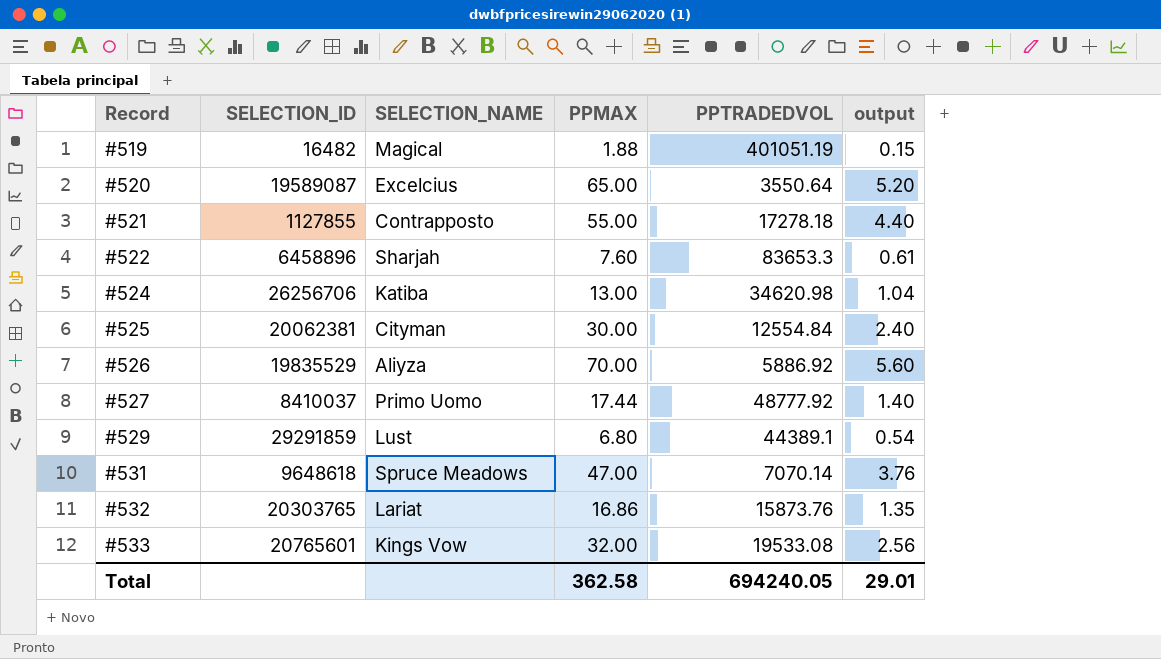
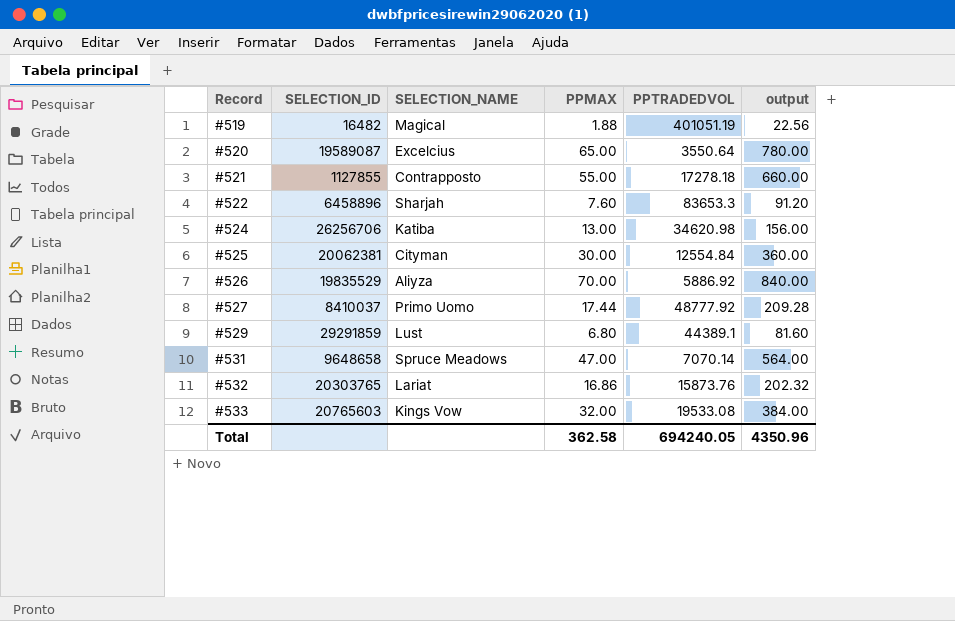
column output | formula: [PPMAX] * 0.08 -> [PPMAX] * 12
#531 | SELECTION_ID: 9648618 -> 9648658
#533 | SELECTION_ID: 20765601 -> 20765603
Total | output: 29.01 -> 4350.96

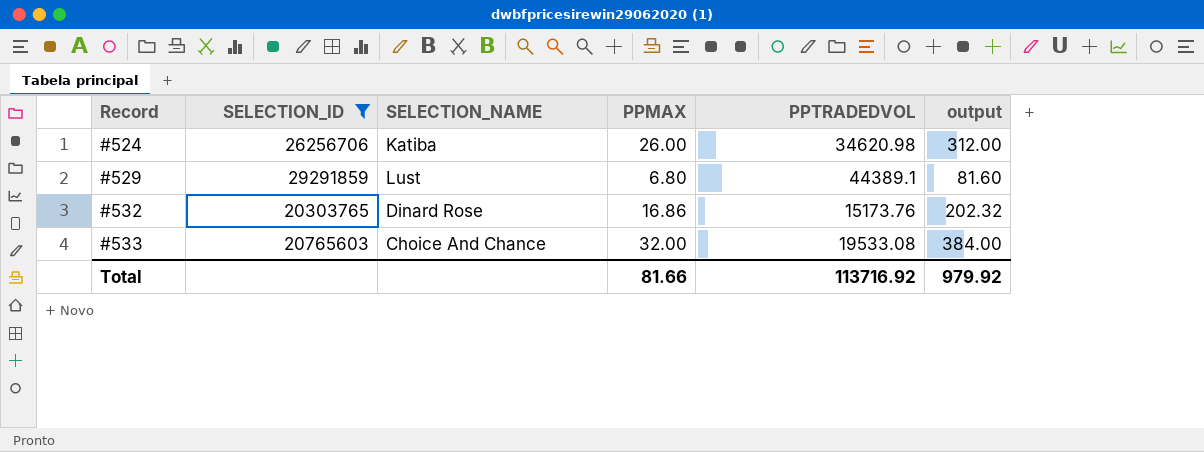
filter: none -> SELECTION_ID >= 20303765
#524 | PPMAX: 13.00 -> 26.00
#524 | output: 156.00 -> 312.00
#532 | SELECTION_NAME: Lariat -> Dinard Rose
#532 | PPTRADEDVOL: 15873.76 -> 15173.76
#533 | SELECTION_NAME: Kings Vow -> Choice And Chance
Total | PPMAX: 362.58 -> 81.66
Total | PPTRADEDVOL: 694240.05 -> 113716.92
Total | output: 4350.96 -> 979.92

